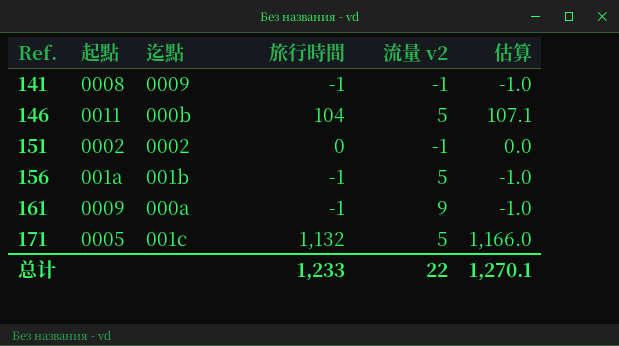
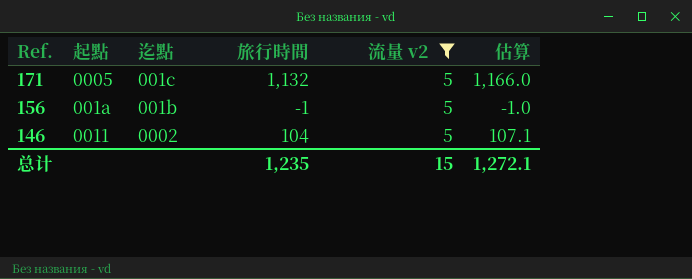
filter: none -> 流量 v2 = 5
row order: Ref. ascending -> Ref. descending
146 | 迄點: 000b -> 0002
总计 | 旅行時間: 1,233 -> 1,235
总计 | 流量 v2: 22 -> 15
总计 | 估算: 1,270.1 -> 1,272.1

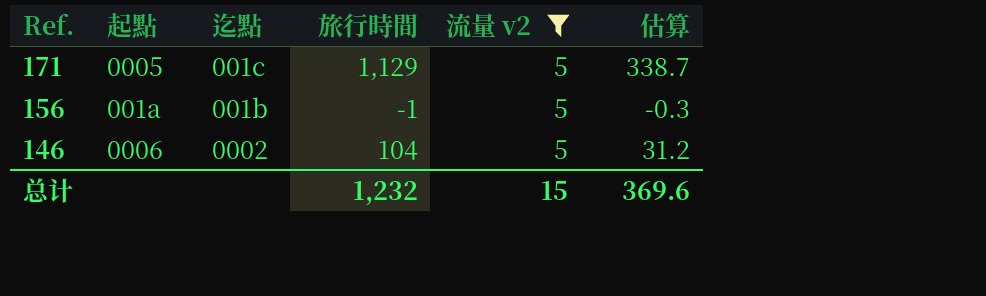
column 估算 | formula: [旅行時間] * 1.03 -> [旅行時間] * 0.3
171 | 旅行時間: 1,132 -> 1,129
146 | 起點: 0011 -> 0006
总计 | 旅行時間: 1,235 -> 1,232
总计 | 估算: 1,272.1 -> 369.6

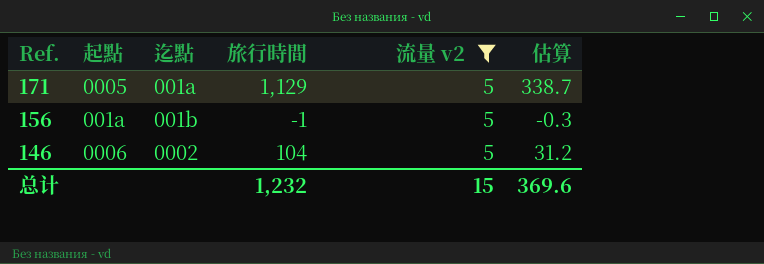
171 | 迄點: 001c -> 001a

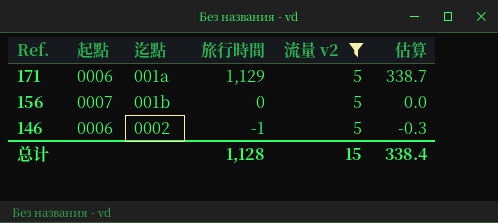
171 | 起點: 0005 -> 0006
156 | 起點: 001a -> 0007
156 | 旅行時間: -1 -> 0
156 | 估算: -0.3 -> 0.0
146 | 旅行時間: 104 -> -1
146 | 估算: 31.2 -> -0.3
总计 | 旅行時間: 1,232 -> 1,128
总计 | 估算: 369.6 -> 338.4

